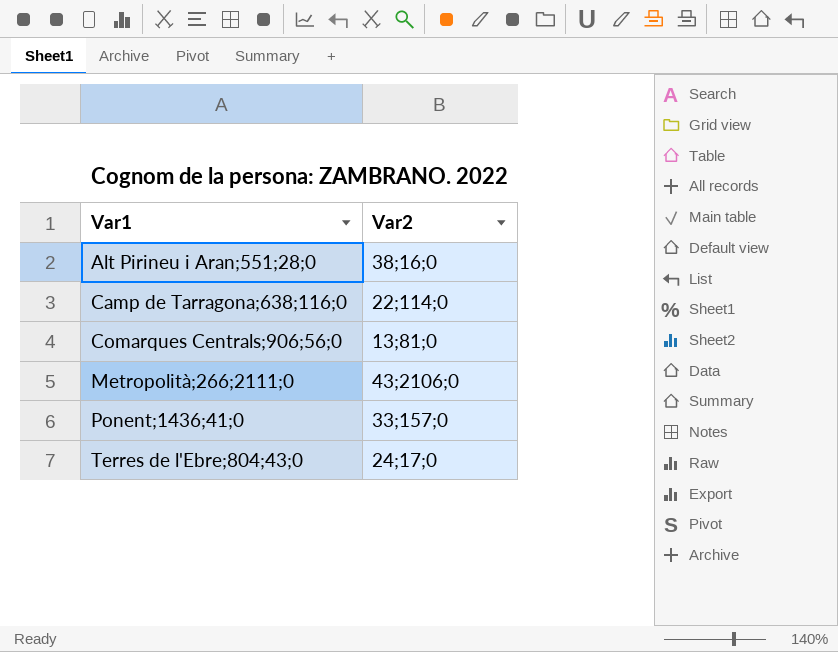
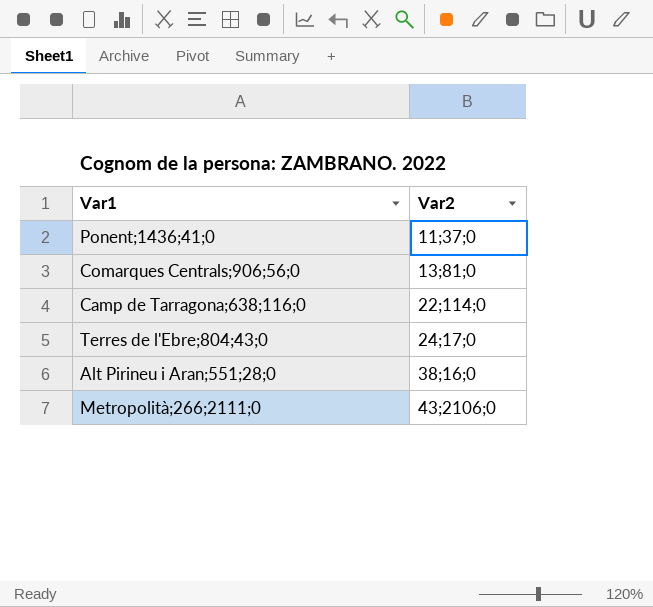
row order: Var1 ascending -> Var2 ascending
Ponent;1436;41;0 | Var2: 33;157;0 -> 11;37;0

